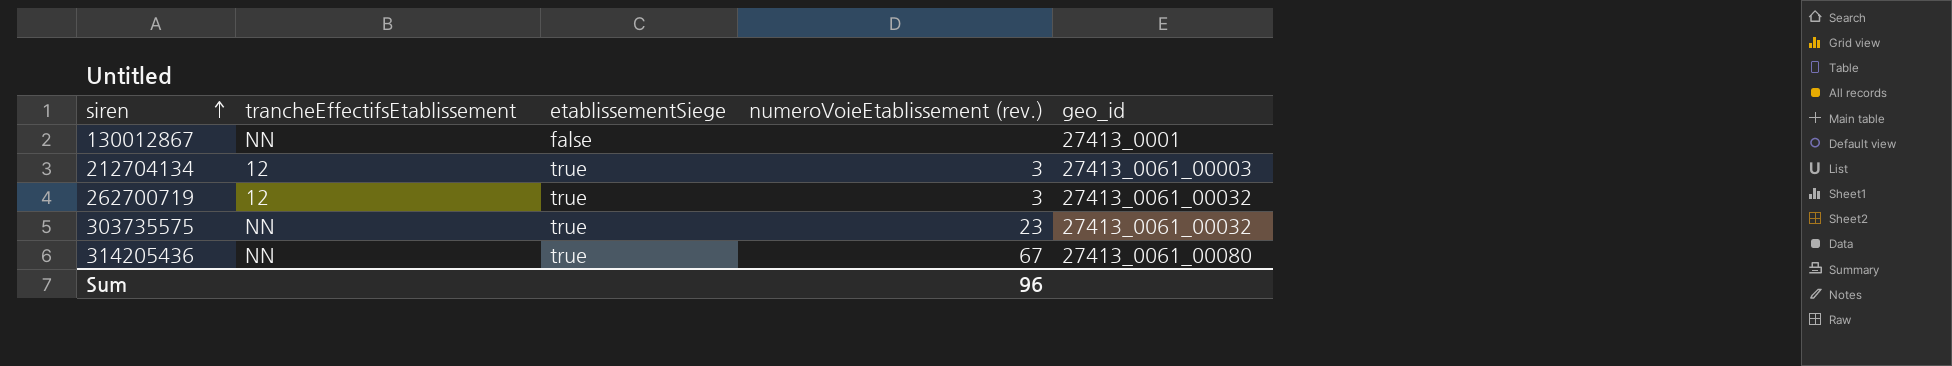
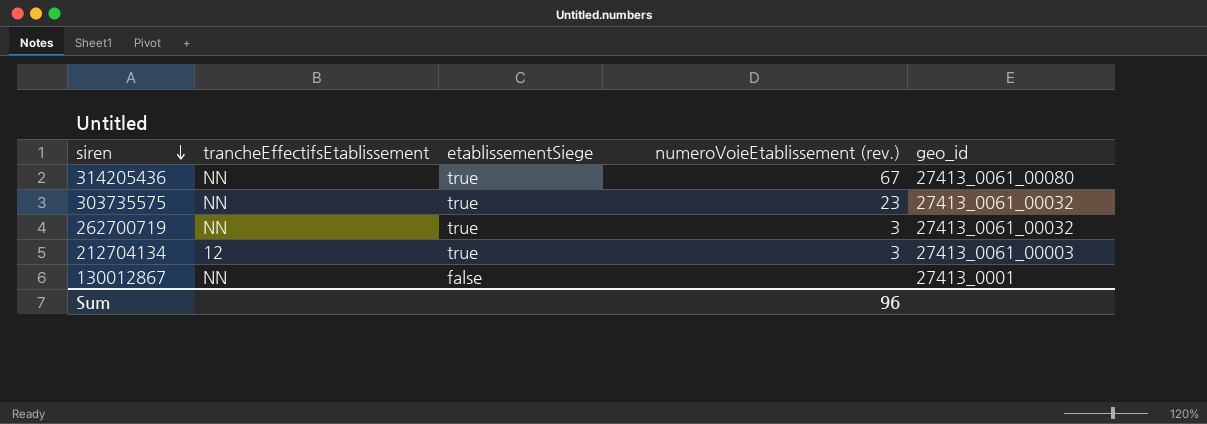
row order: siren ascending -> siren descending
262700719 | trancheEffectifsEtablissement: 12 -> NN

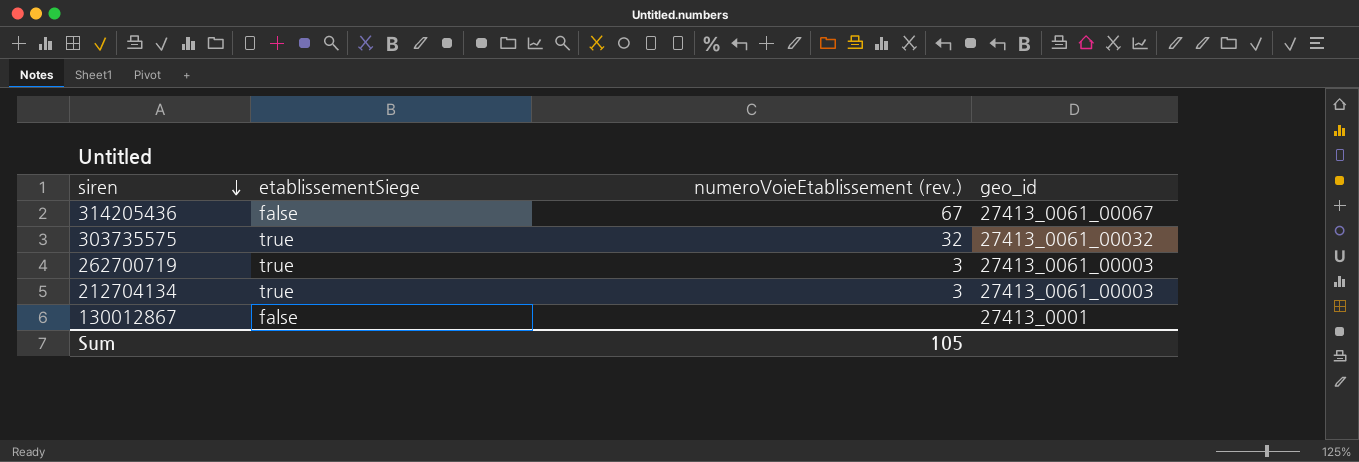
column trancheEffectifsEtablissement | position: 2 -> none
314205436 | etablissementSiege: true -> false
314205436 | geo_id: 27413_0061_00080 -> 27413_0061_00067
303735575 | numeroVoieEtablissement (rev.): 23 -> 32
262700719 | geo_id: 27413_0061_00032 -> 27413_0061_00003
Sum | numeroVoieEtablissement (rev.): 96 -> 105

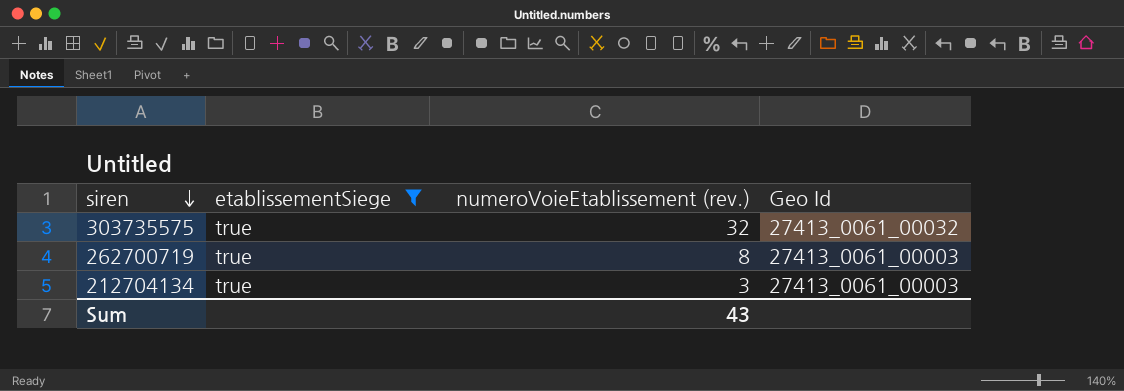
filter: none -> etablissementSiege = true
column name: geo_id -> Geo Id
262700719 | numeroVoieEtablissement (rev.): 3 -> 8
Sum | numeroVoieEtablissement (rev.): 105 -> 43

